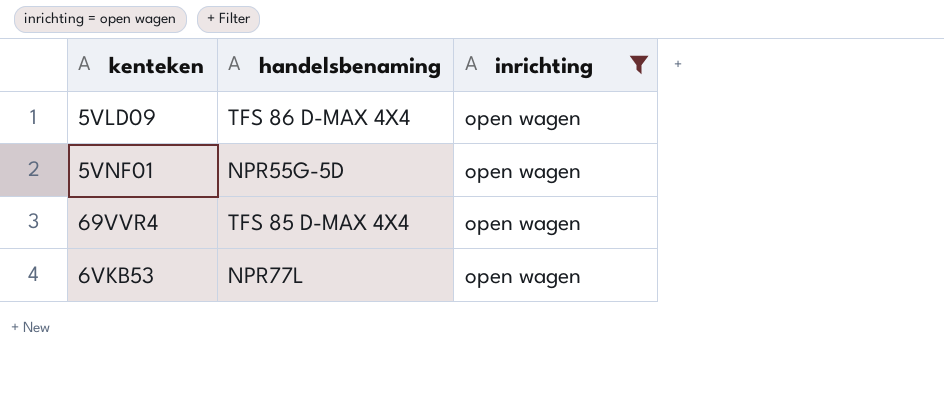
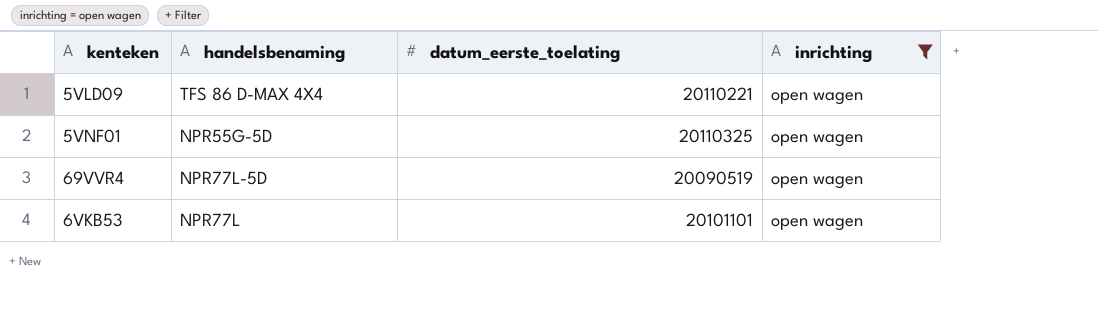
column datum_eerste_toelating | position: none -> 3
69VVR4 | handelsbenaming: TFS 85 D-MAX 4X4 -> NPR77L-5D

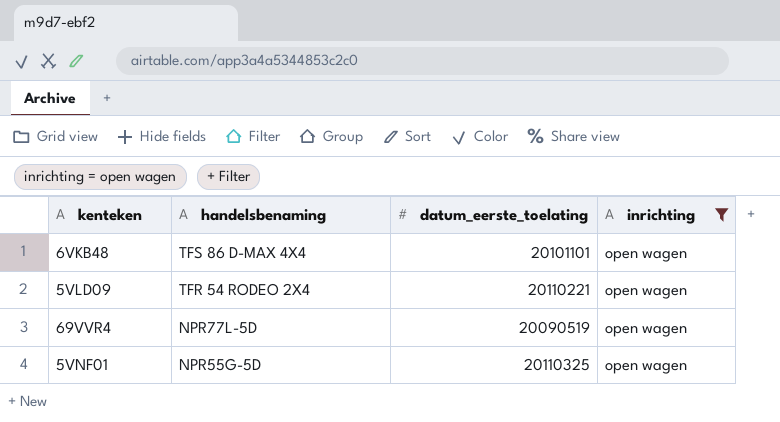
row order: none -> handelsbenaming descending
row 6VKB53: NPR77L | 20101101 | open wagen -> none
row 6VKB48: none -> TFS 86 D-MAX 4X4 | 20101101 | open wagen
5VLD09 | handelsbenaming: TFS 86 D-MAX 4X4 -> TFR 54 RODEO 2X4

